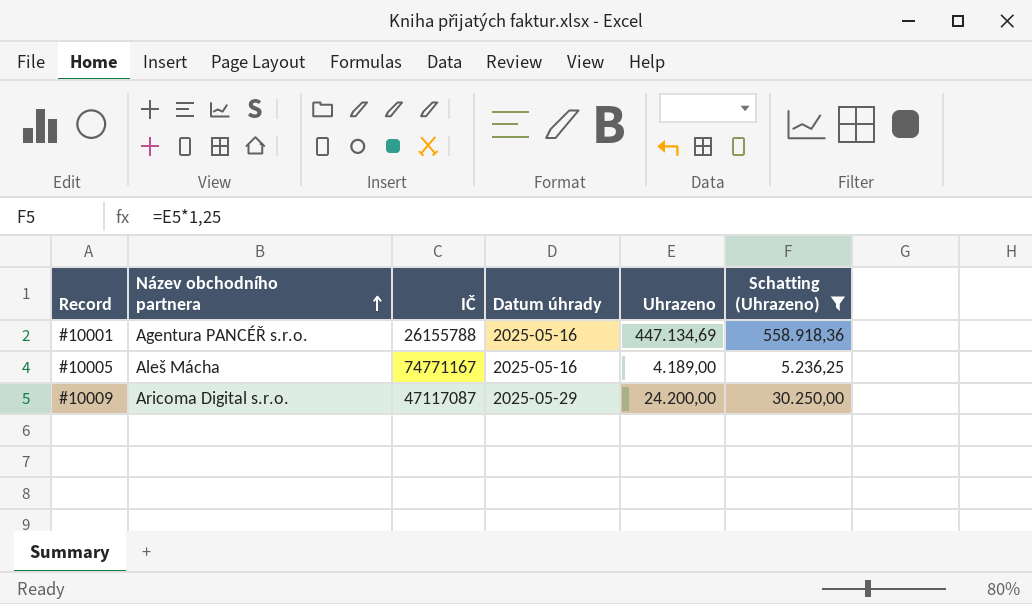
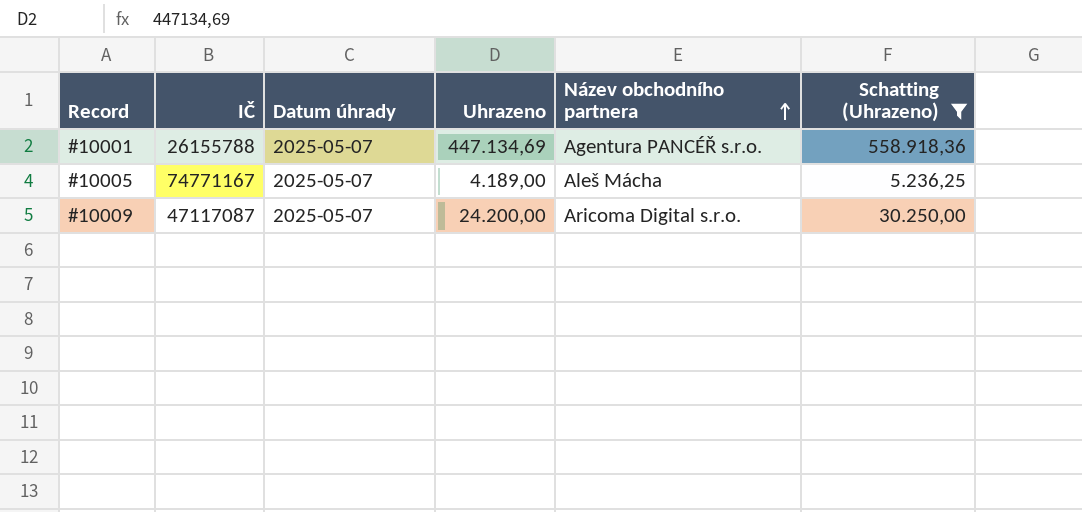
column Název obchodního partnera | position: 2 -> 5
#10001 | Datum úhrady: 2025-05-16 -> 2025-05-07
#10005 | Datum úhrady: 2025-05-16 -> 2025-05-07
#10009 | Datum úhrady: 2025-05-29 -> 2025-05-07

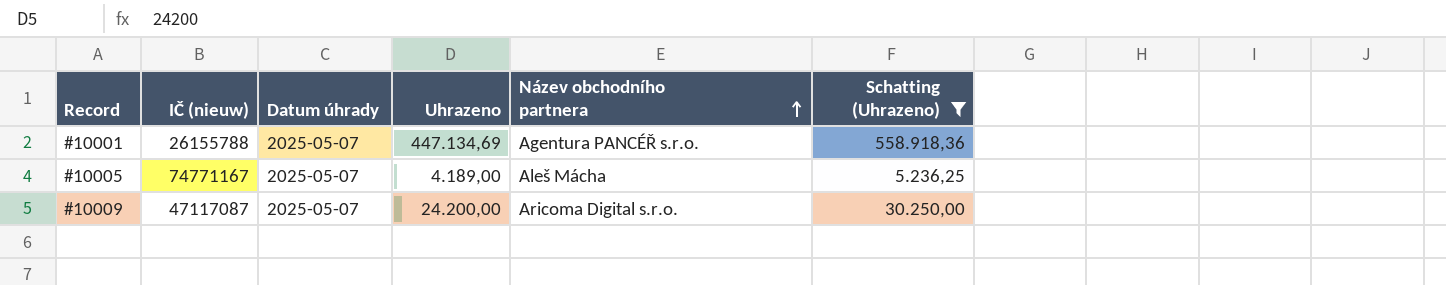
column name: IČ -> IČ (nieuw)

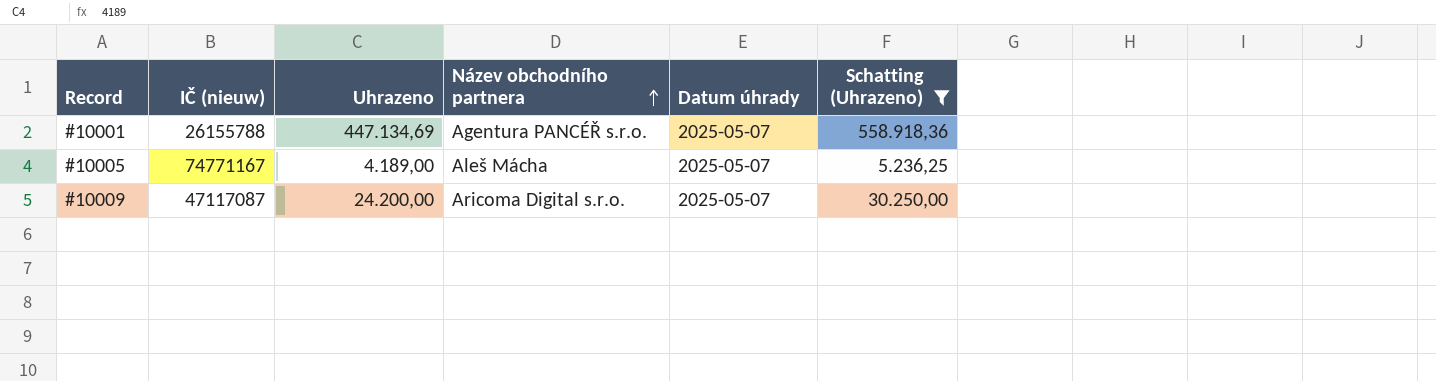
column Datum úhrady | position: 3 -> 5

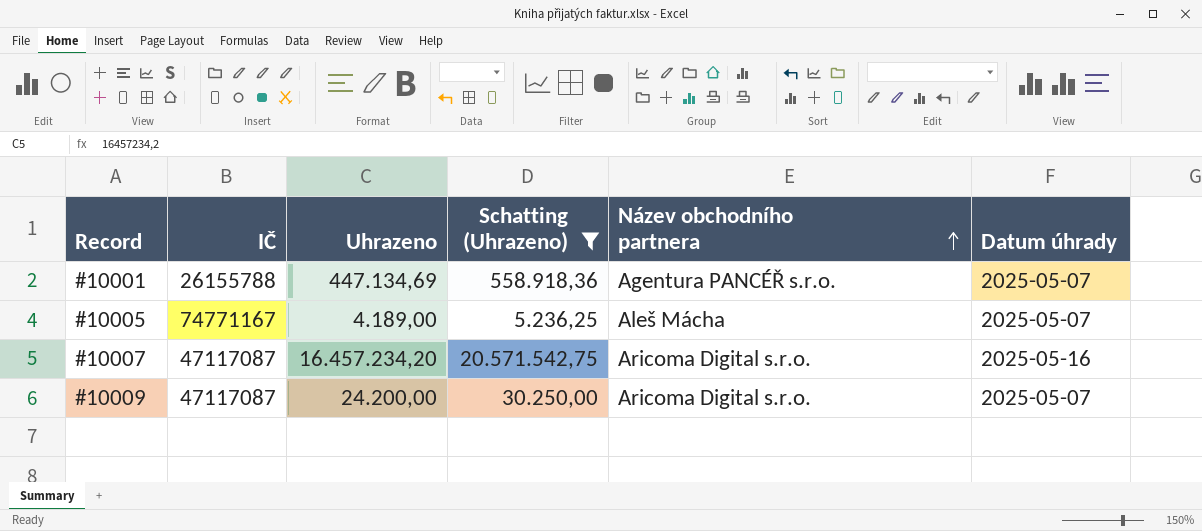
column name: IČ (nieuw) -> IČ
column Schatting (Uhrazeno) | position: 6 -> 4
row #10007: none -> 47117087 | 16.457.234,20 | 20.571.542,75 | Aricoma Digital s.r.o. | 2025-05-16

